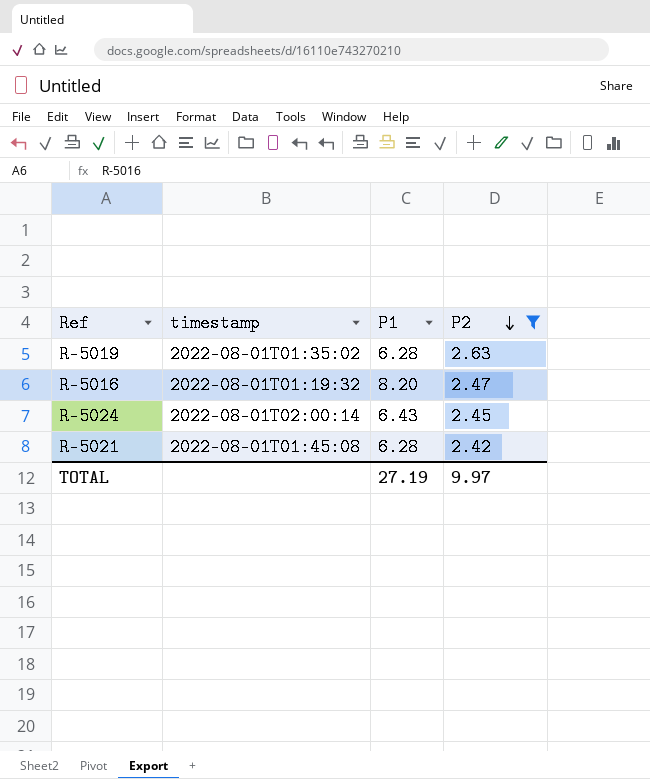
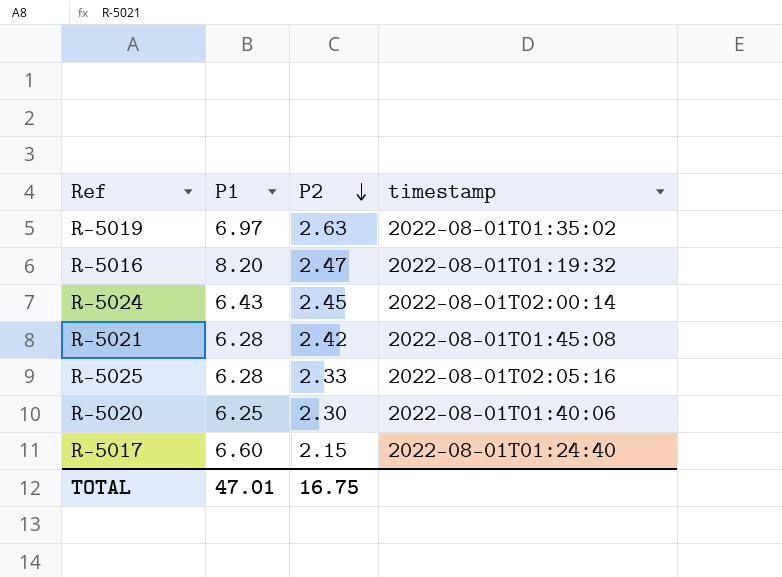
filter: P2 >= 2.42 -> none
column timestamp | position: 2 -> 4
R-5019 | P1: 6.28 -> 6.97
TOTAL | P1: 27.19 -> 47.01
TOTAL | P2: 9.97 -> 16.75

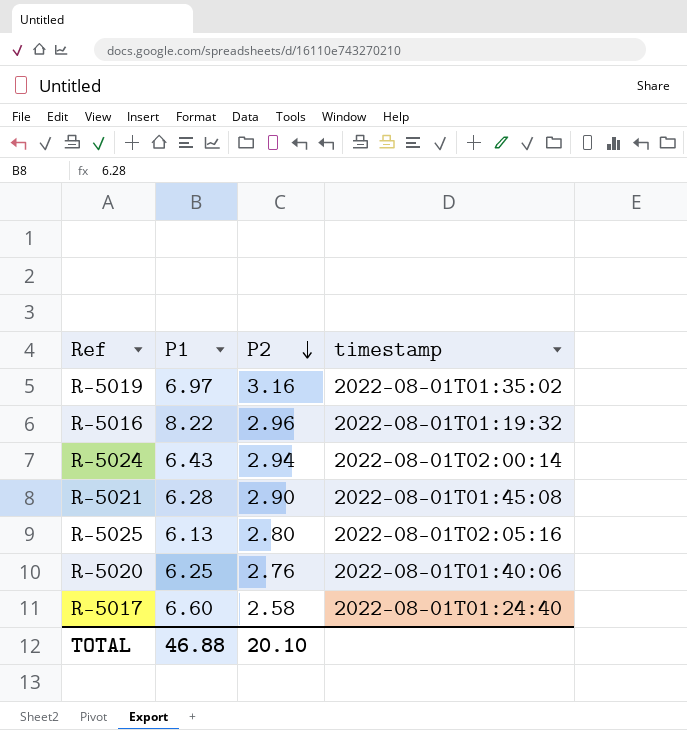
R-5019 | P2: 2.63 -> 3.16
R-5016 | P1: 8.20 -> 8.22
R-5016 | P2: 2.47 -> 2.96
R-5024 | P2: 2.45 -> 2.94
R-5021 | P2: 2.42 -> 2.90
R-5025 | P1: 6.28 -> 6.13
R-5025 | P2: 2.33 -> 2.80
R-5020 | P2: 2.30 -> 2.76
R-5017 | P2: 2.15 -> 2.58
TOTAL | P1: 47.01 -> 46.88
TOTAL | P2: 16.75 -> 20.10

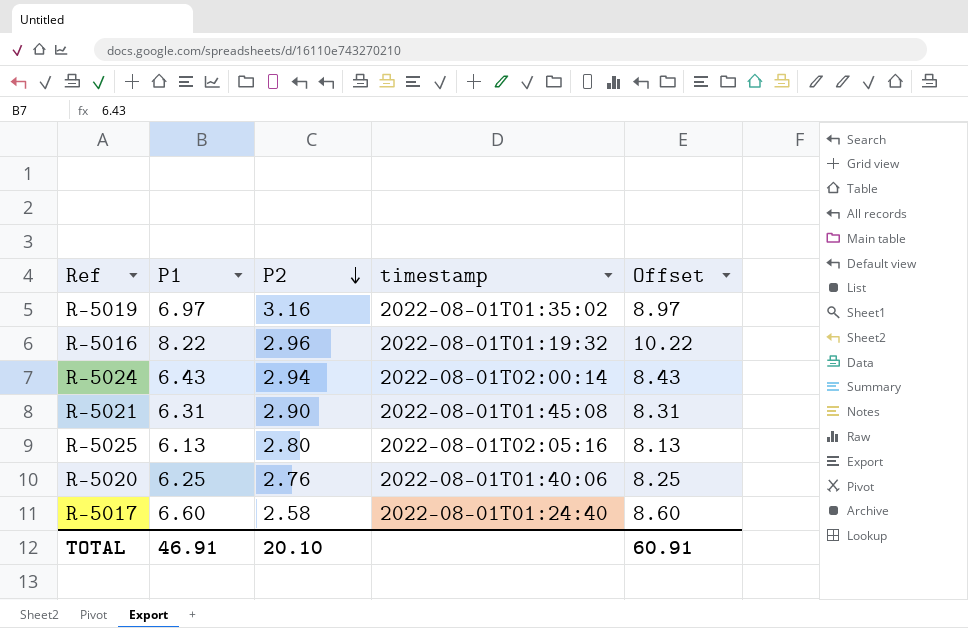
column Offset | formula: none -> [P1] + 2
R-5021 | P1: 6.28 -> 6.31
TOTAL | P1: 46.88 -> 46.91

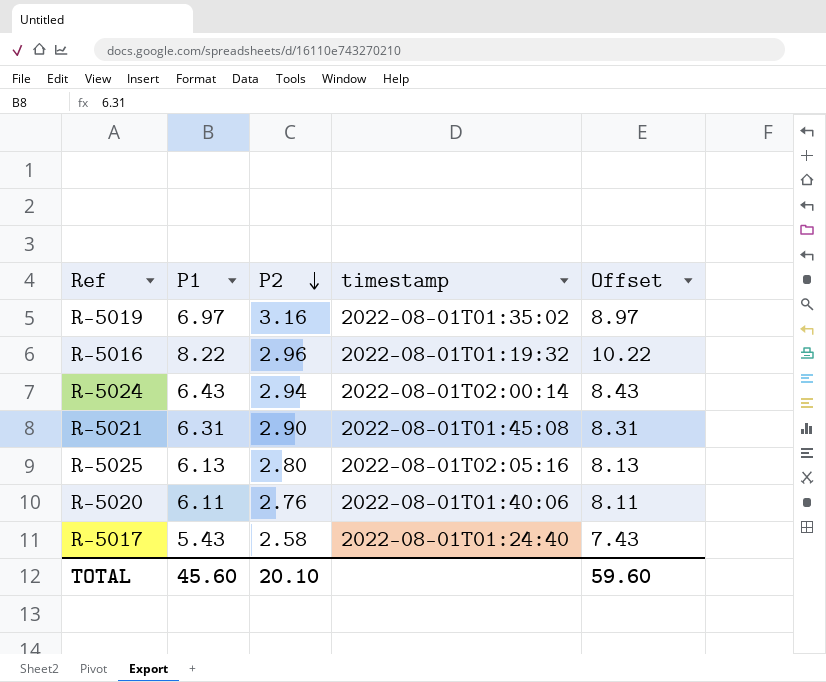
R-5020 | P1: 6.25 -> 6.11
R-5020 | Offset: 8.25 -> 8.11
R-5017 | P1: 6.60 -> 5.43
R-5017 | Offset: 8.60 -> 7.43
TOTAL | P1: 46.91 -> 45.60
TOTAL | Offset: 60.91 -> 59.60

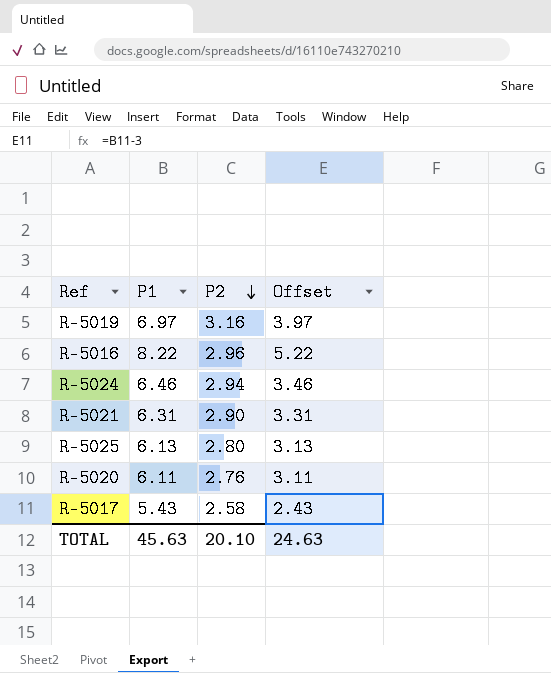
column timestamp | position: 4 -> none
column Offset | formula: [P1] + 2 -> [P1] - 3
R-5024 | P1: 6.43 -> 6.46
TOTAL | P1: 45.60 -> 45.63
TOTAL | Offset: 59.60 -> 24.63

